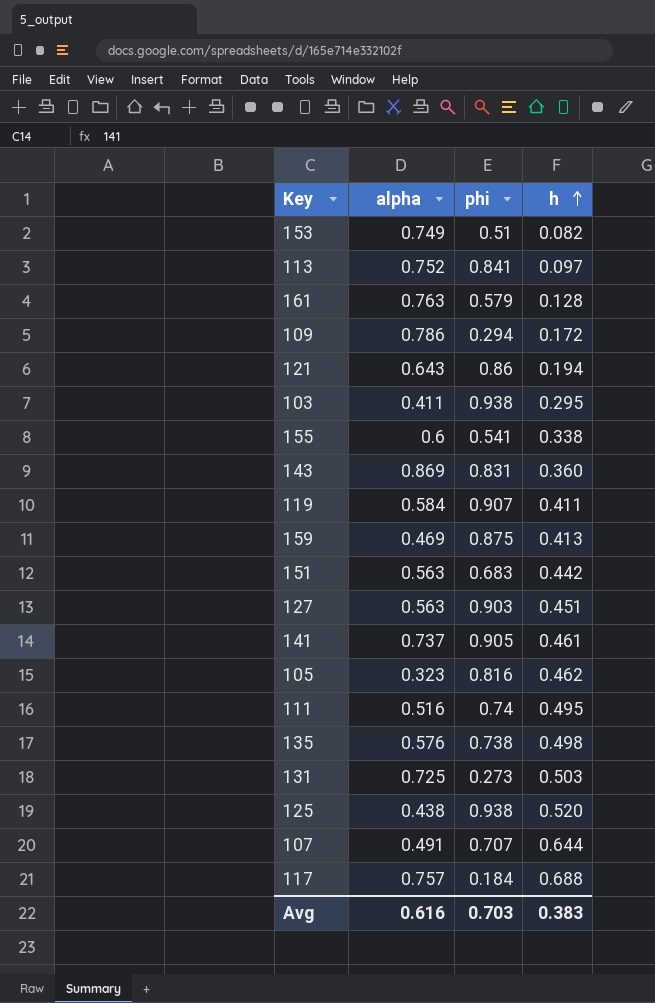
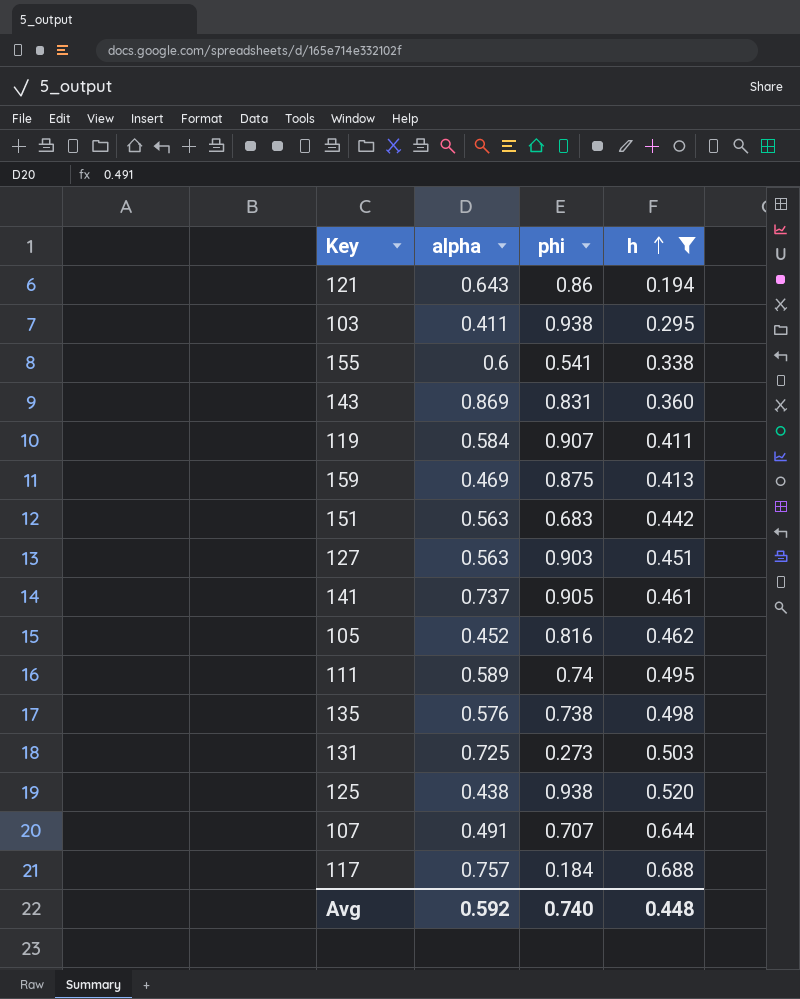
filter: none -> h >= 0.194
105 | alpha: 0.323 -> 0.452
111 | alpha: 0.516 -> 0.589
Avg | alpha: 0.616 -> 0.592
Avg | phi: 0.703 -> 0.740
Avg | h: 0.383 -> 0.448

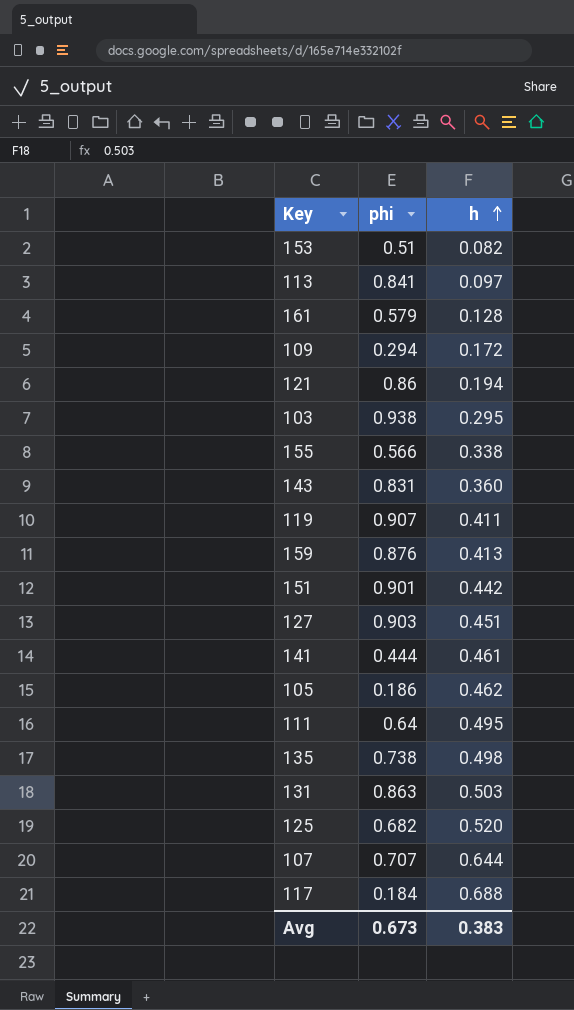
filter: h >= 0.194 -> none
column alpha | position: 2 -> none
155 | phi: 0.541 -> 0.566
159 | phi: 0.875 -> 0.876
151 | phi: 0.683 -> 0.901
141 | phi: 0.905 -> 0.444
105 | phi: 0.816 -> 0.186
111 | phi: 0.74 -> 0.64
131 | phi: 0.273 -> 0.863
125 | phi: 0.938 -> 0.682
Avg | phi: 0.740 -> 0.673
Avg | h: 0.448 -> 0.383

